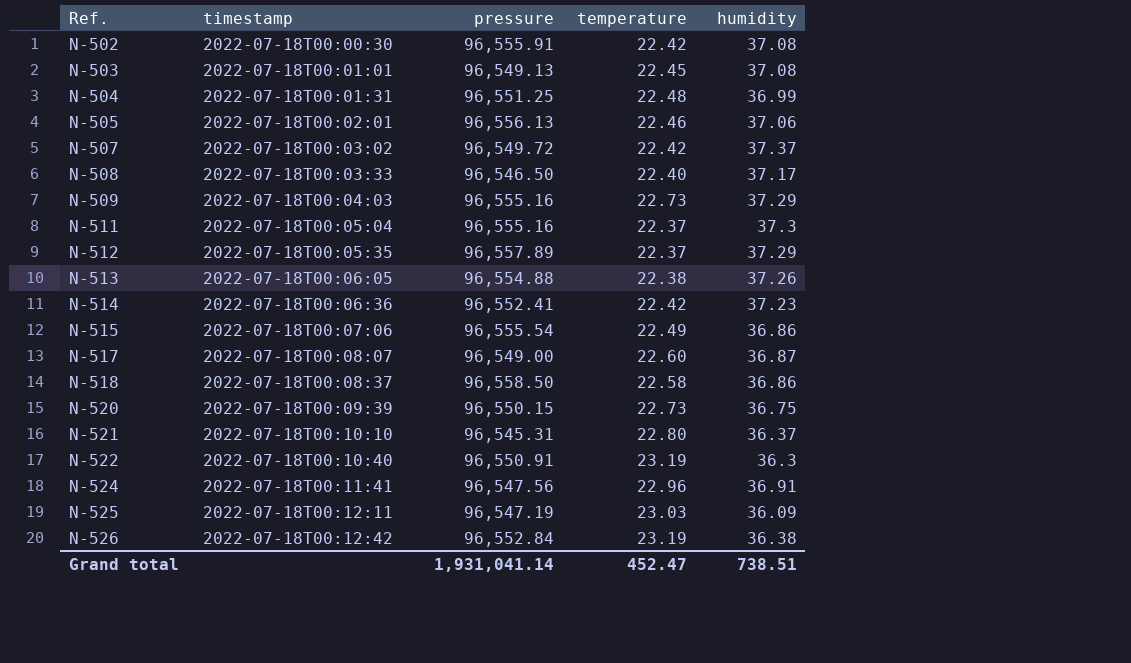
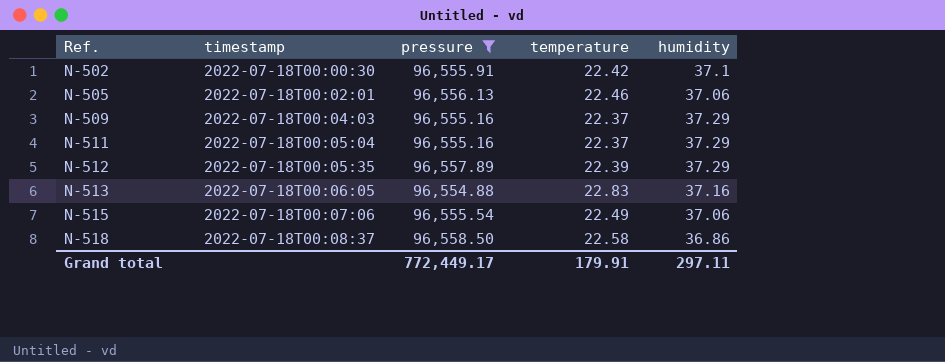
filter: none -> pressure >= 96,554.88
N-502 | humidity: 37.08 -> 37.1
N-509 | temperature: 22.73 -> 22.37
N-511 | humidity: 37.3 -> 37.29
N-512 | temperature: 22.37 -> 22.39
N-513 | temperature: 22.38 -> 22.83
N-513 | humidity: 37.26 -> 37.16
N-515 | humidity: 36.86 -> 37.06
Grand total | pressure: 1,931,041.14 -> 772,449.17
Grand total | temperature: 452.47 -> 179.91
Grand total | humidity: 738.51 -> 297.11

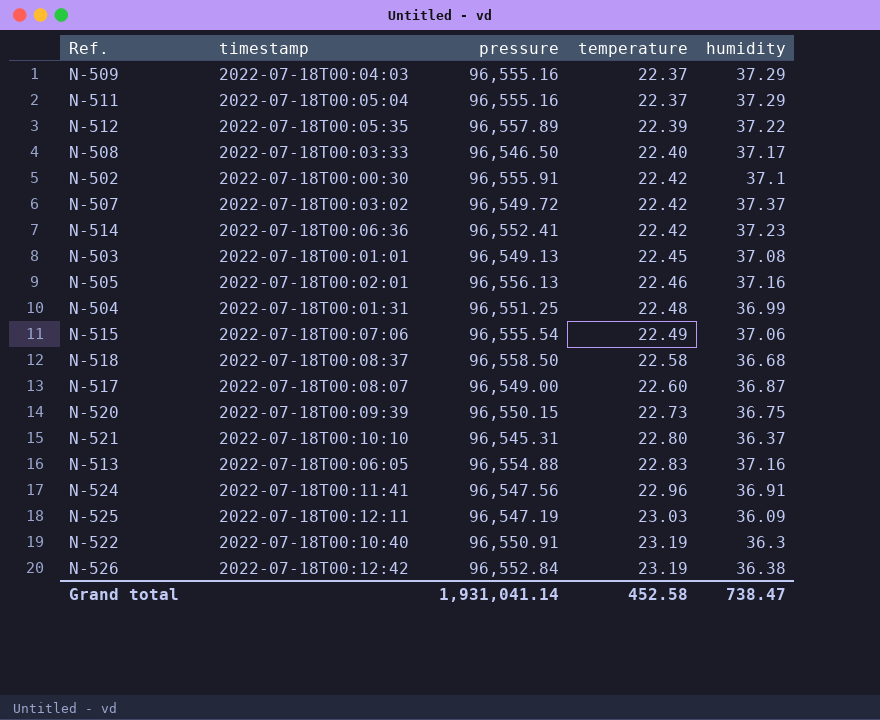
filter: pressure >= 96,554.88 -> none
row order: Ref. ascending -> temperature ascending
N-512 | humidity: 37.29 -> 37.22
N-505 | humidity: 37.06 -> 37.16
N-518 | humidity: 36.86 -> 36.68
Grand total | pressure: 772,449.17 -> 1,931,041.14
Grand total | temperature: 179.91 -> 452.58
Grand total | humidity: 297.11 -> 738.47

